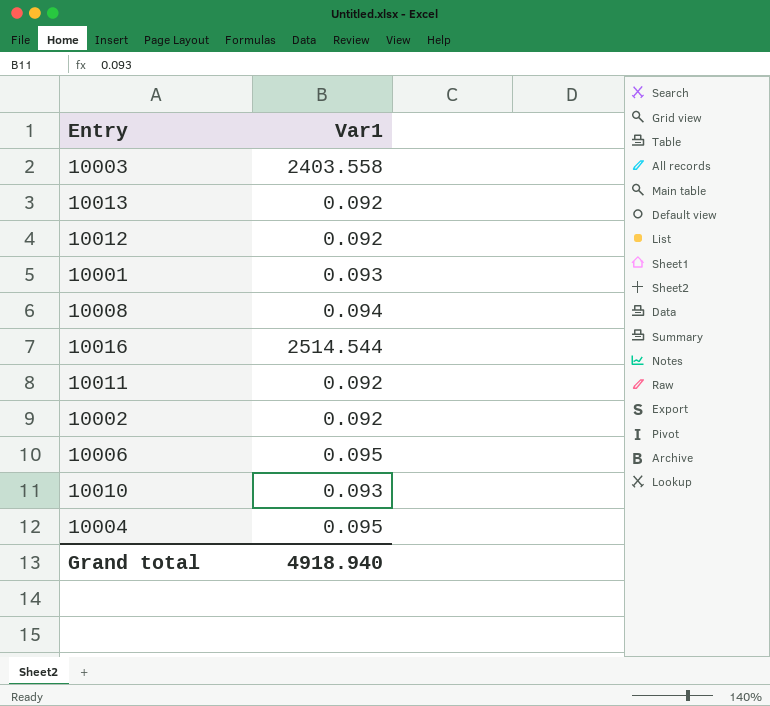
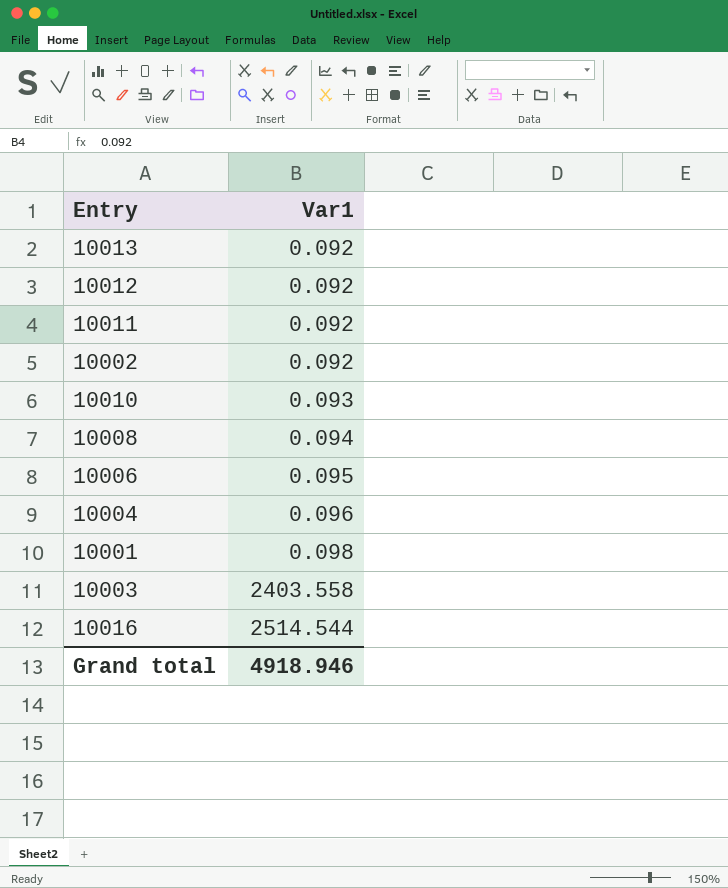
row order: none -> Var1 ascending
10004 | Var1: 0.095 -> 0.096
10001 | Var1: 0.093 -> 0.098
Grand total | Var1: 4918.940 -> 4918.946

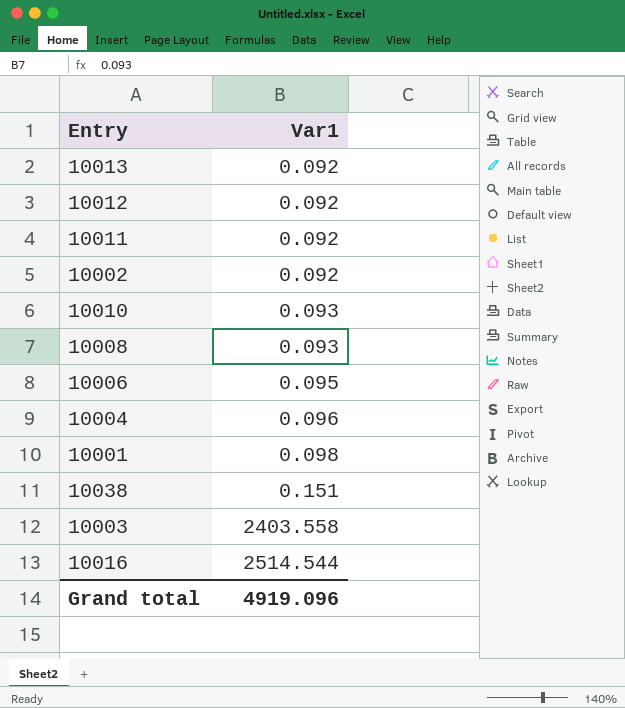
10008 | Var1: 0.094 -> 0.093
row 10038: none -> 0.151
Grand total | Var1: 4918.946 -> 4919.096

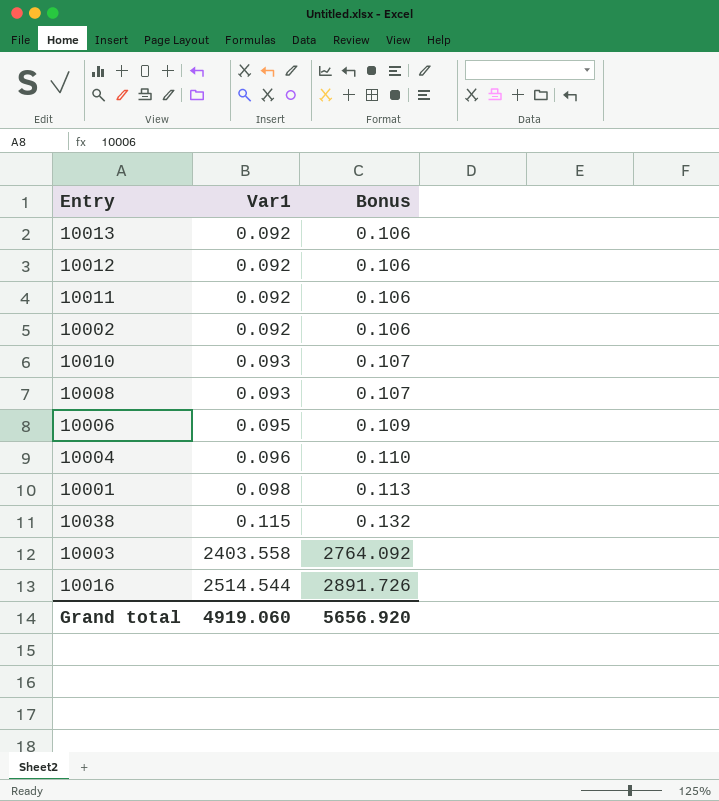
column Bonus | formula: none -> [Var1] * 1.15
10038 | Var1: 0.151 -> 0.115
Grand total | Var1: 4919.096 -> 4919.060

